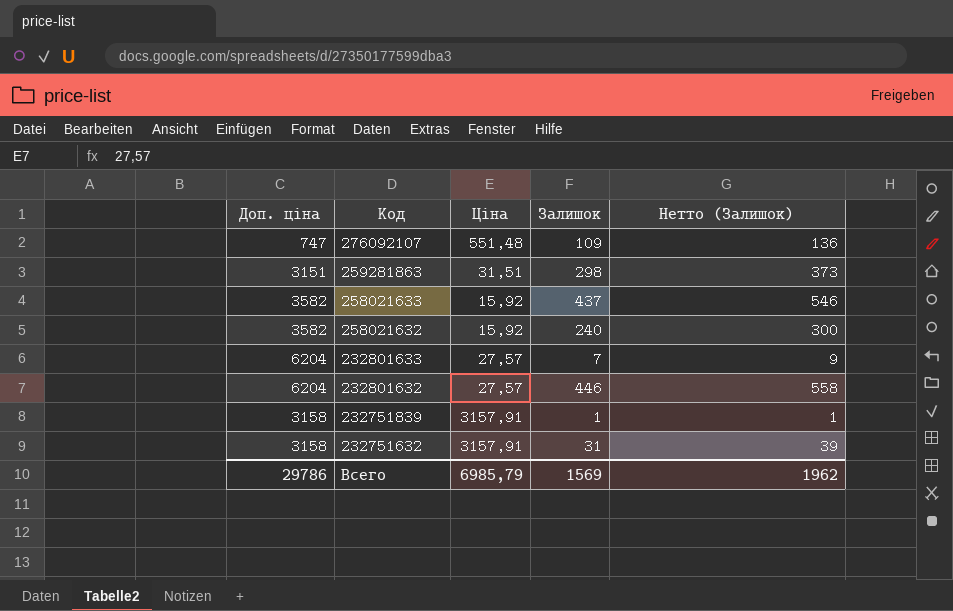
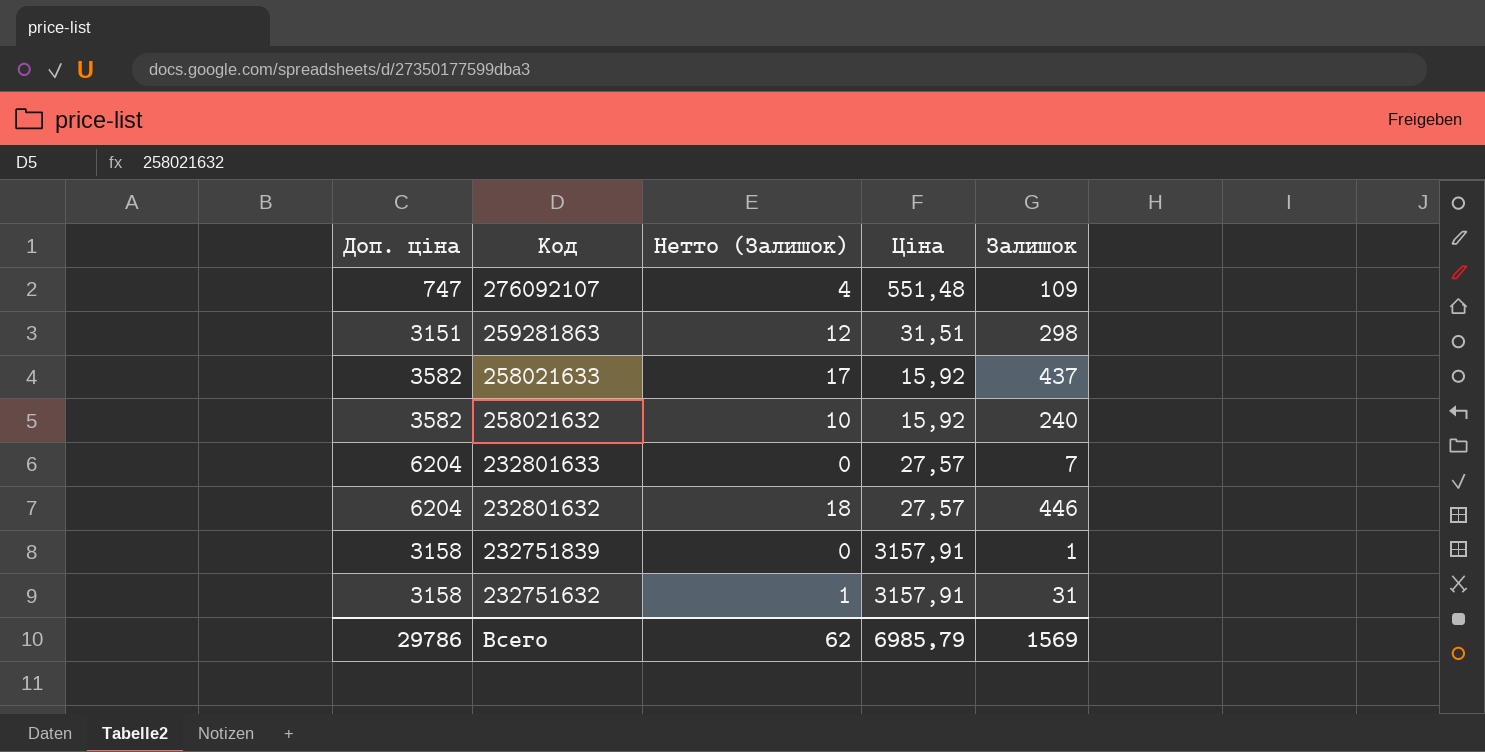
column Нетто (Залишок) | formula: [Залишок] * 1,25 -> [Залишок] * 0,04
column Нетто (Залишок) | position: 5 -> 3
Всего | Нетто (Залишок): 1962 -> 62

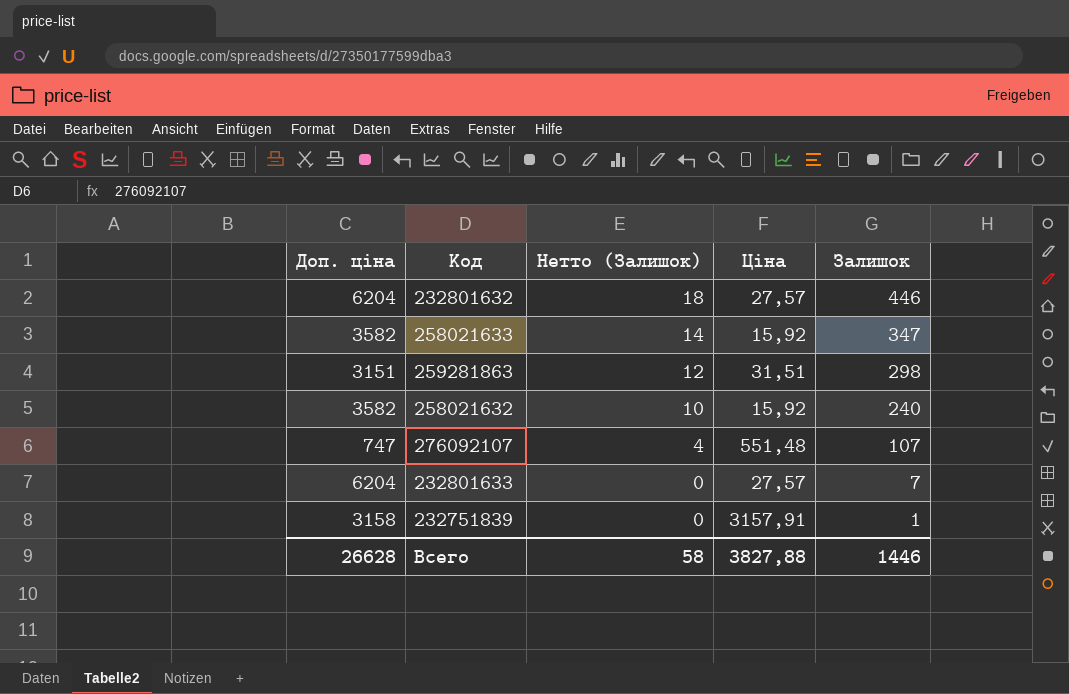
row order: Код descending -> Нетто (Залишок) descending
row 232751632: 3158 | 1 | 3157,91 | 31 -> none
258021633 | Нетто (Залишок): 17 -> 14
258021633 | Залишок: 437 -> 347
276092107 | Залишок: 109 -> 107
Всего | Доп. ціна: 29786 -> 26628
Всего | Нетто (Залишок): 62 -> 58
Всего | Ціна: 6985,79 -> 3827,88
Всего | Залишок: 1569 -> 1446

